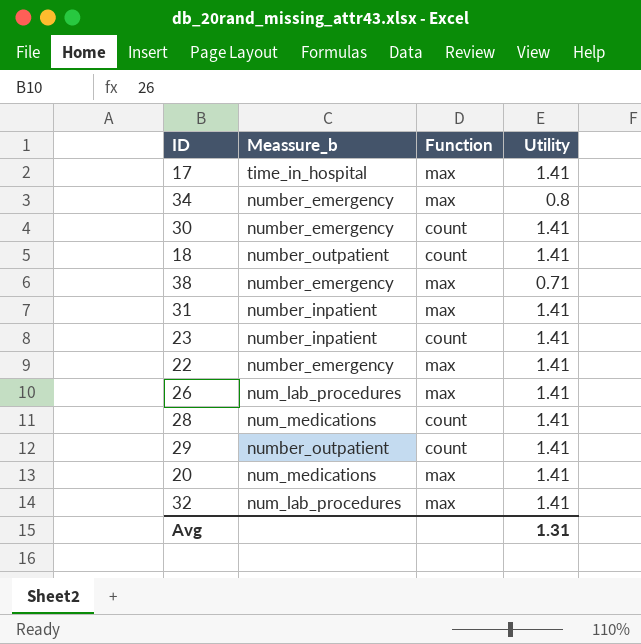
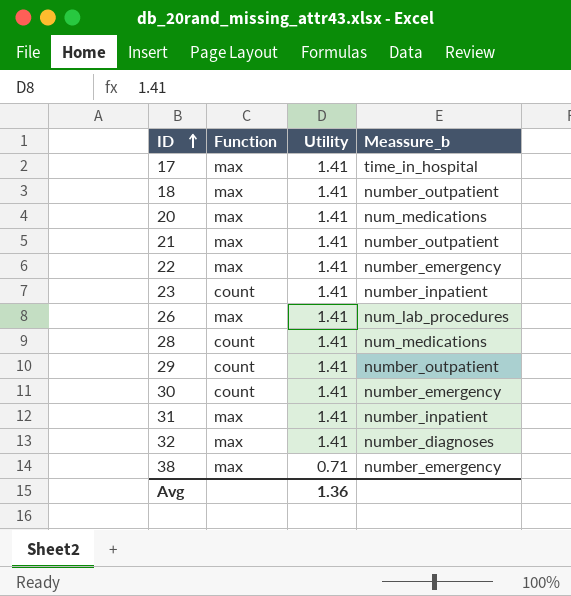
row order: none -> ID ascending
column Meassure_b | position: 2 -> 4
row 34: number_emergency | max | 0.8 -> none
18 | Function: count -> max
row 21: none -> max | 1.41 | number_outpatient
32 | Meassure_b: num_lab_procedures -> number_diagnoses
Avg | Utility: 1.31 -> 1.36

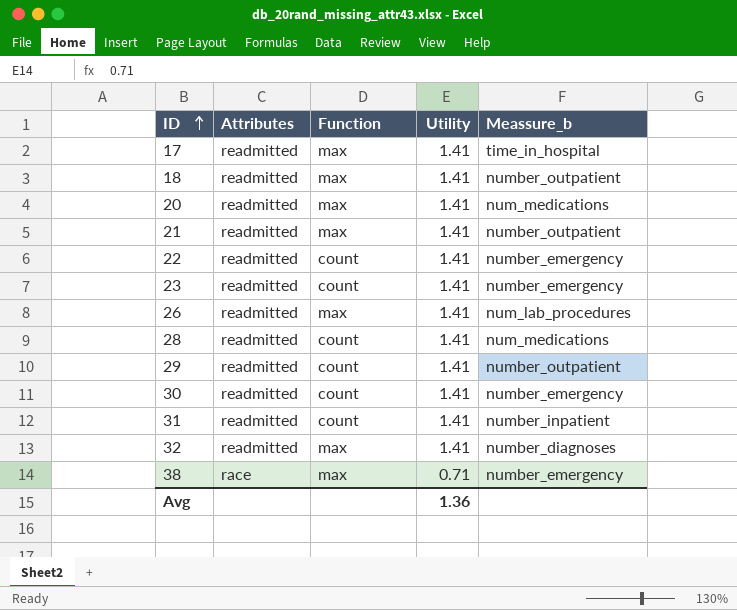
column Attributes | position: none -> 2
22 | Function: max -> count
23 | Meassure_b: number_inpatient -> number_emergency
31 | Function: max -> count

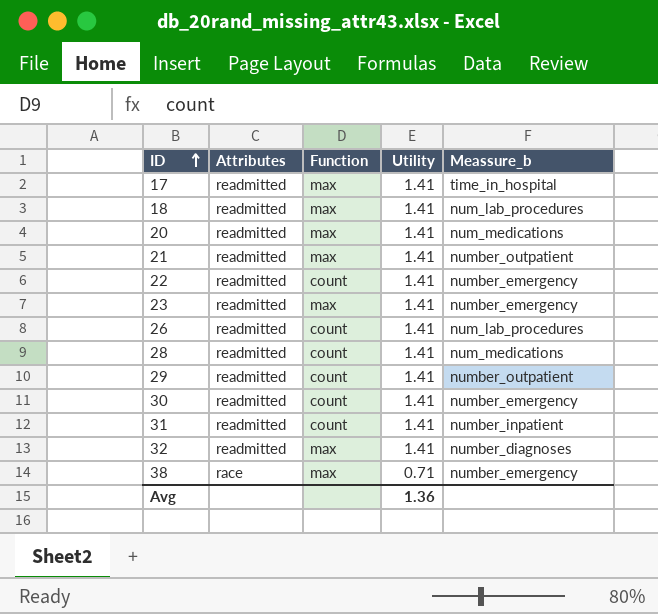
18 | Meassure_b: number_outpatient -> num_lab_procedures
23 | Function: count -> max
26 | Function: max -> count

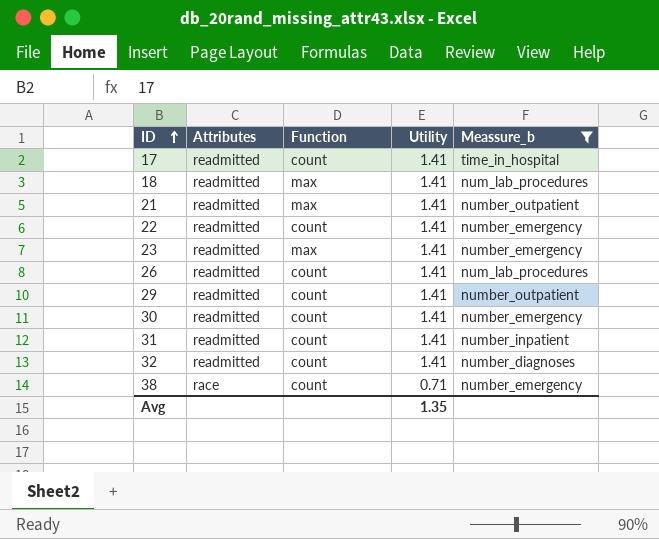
filter: none -> Meassure_b != num_medications
17 | Function: max -> count
32 | Function: max -> count
38 | Function: max -> count
Avg | Utility: 1.36 -> 1.35

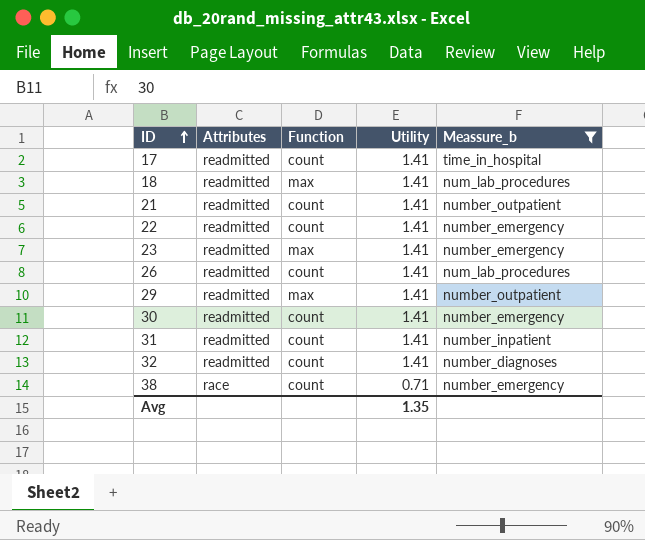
21 | Function: max -> count
29 | Function: count -> max

